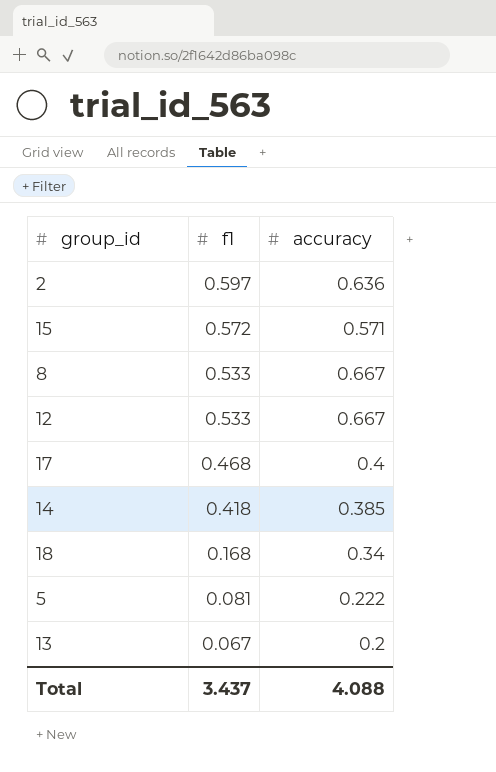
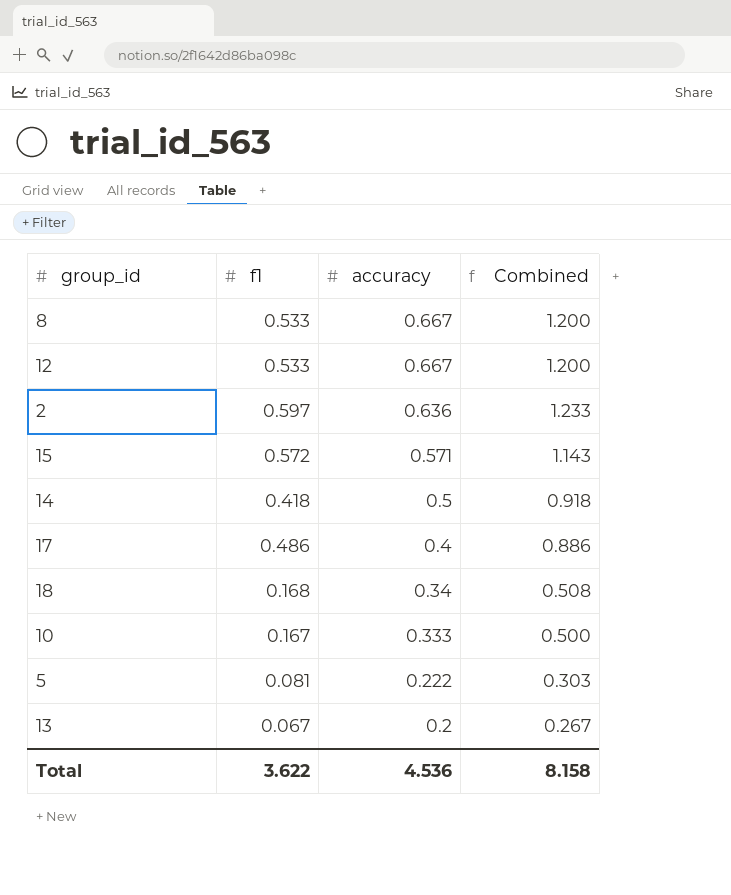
row order: f1 descending -> accuracy descending
column Combined | formula: none -> [f1] + [accuracy]
14 | accuracy: 0.385 -> 0.5
17 | f1: 0.468 -> 0.486
row 10: none -> 0.167 | 0.333 | 0.500
Total | f1: 3.437 -> 3.622
Total | accuracy: 4.088 -> 4.536

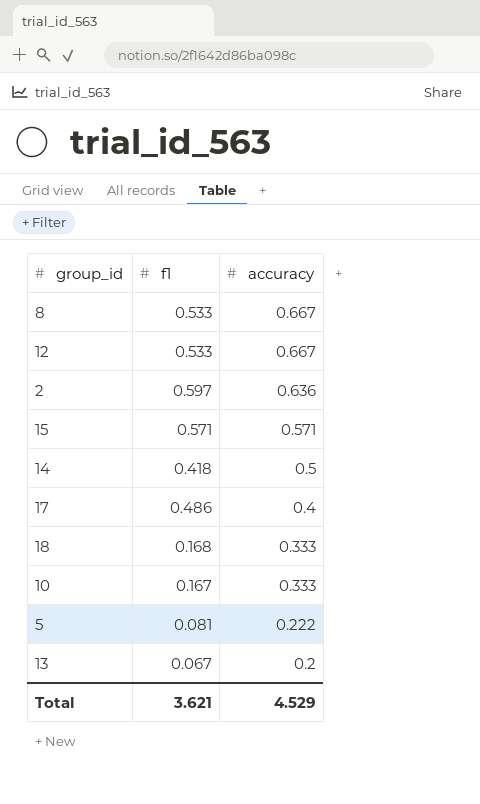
column Combined | formula: [f1] + [accuracy] -> none
15 | f1: 0.572 -> 0.571
18 | accuracy: 0.34 -> 0.333
Total | f1: 3.622 -> 3.621
Total | accuracy: 4.536 -> 4.529

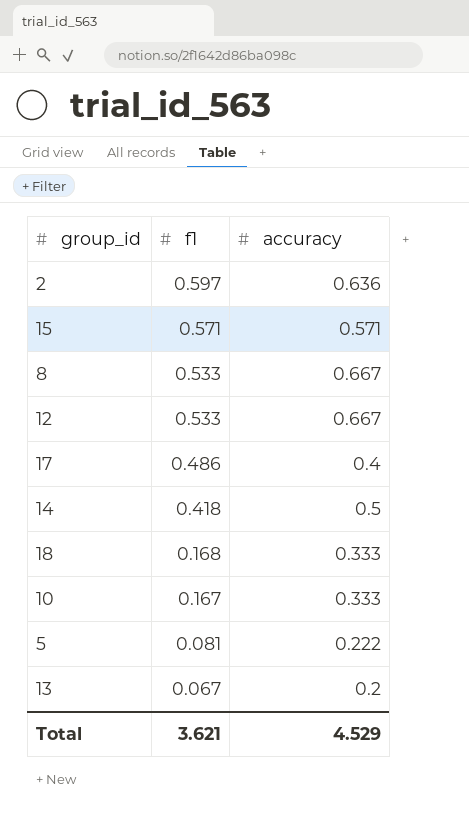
row order: accuracy descending -> f1 descending

